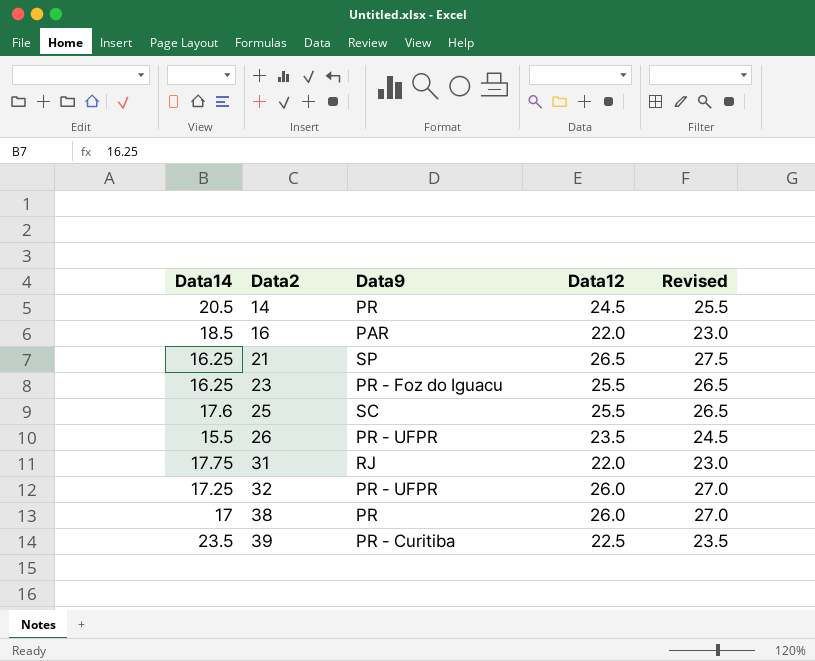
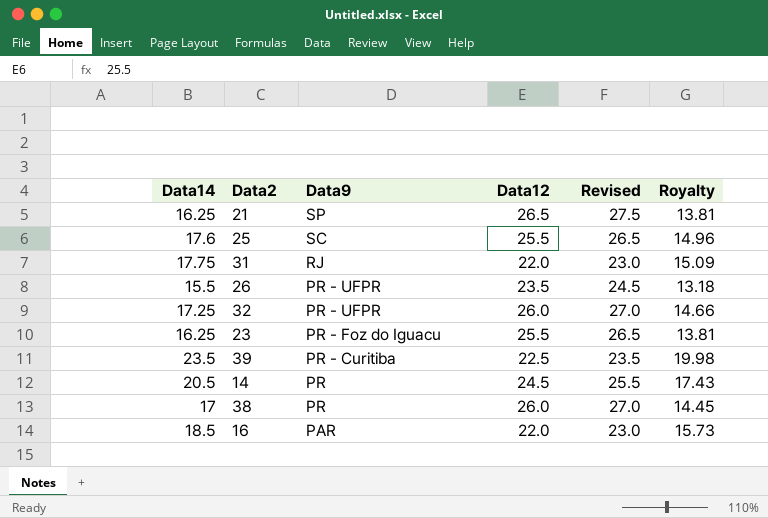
row order: Data2 ascending -> Data9 descending
column Royalty | formula: none -> [Data14] * 0.85

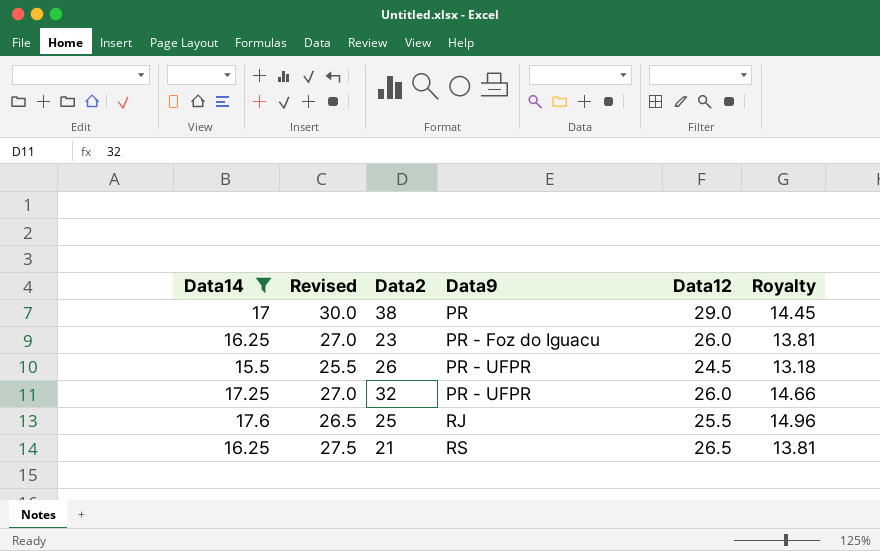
filter: none -> Data14 <= 17.6
row order: Data9 descending -> Data9 ascending
column Revised | position: 5 -> 2
38 | Revised: 27.0 -> 30.0
38 | Data12: 26.0 -> 29.0
23 | Revised: 26.5 -> 27.0
23 | Data12: 25.5 -> 26.0
26 | Revised: 24.5 -> 25.5
26 | Data12: 23.5 -> 24.5
25 | Data9: SC -> RJ
21 | Data9: SP -> RS

